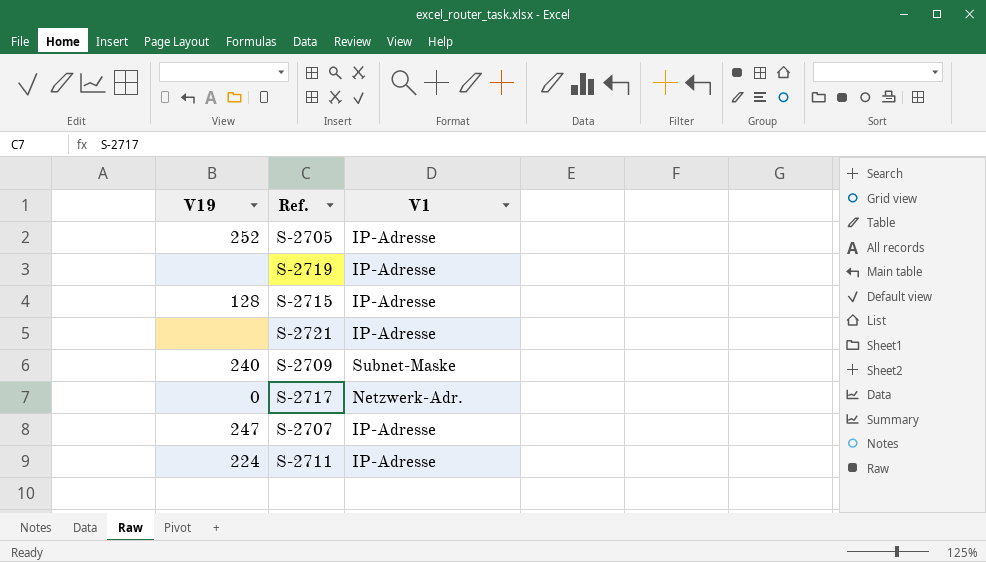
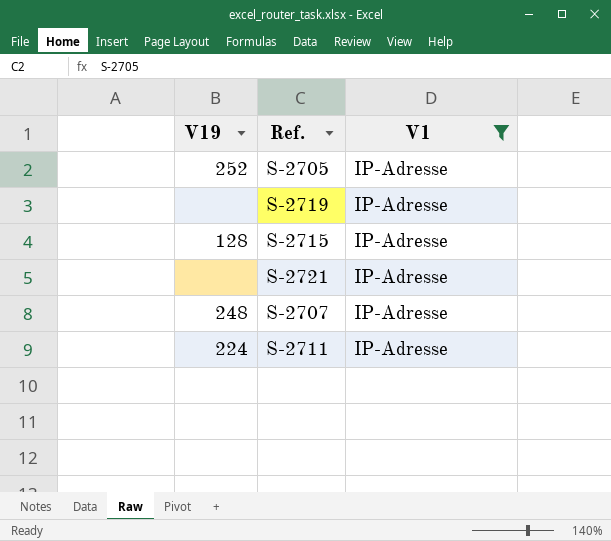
filter: none -> V1 = IP-Adresse
S-2707 | V19: 247 -> 248

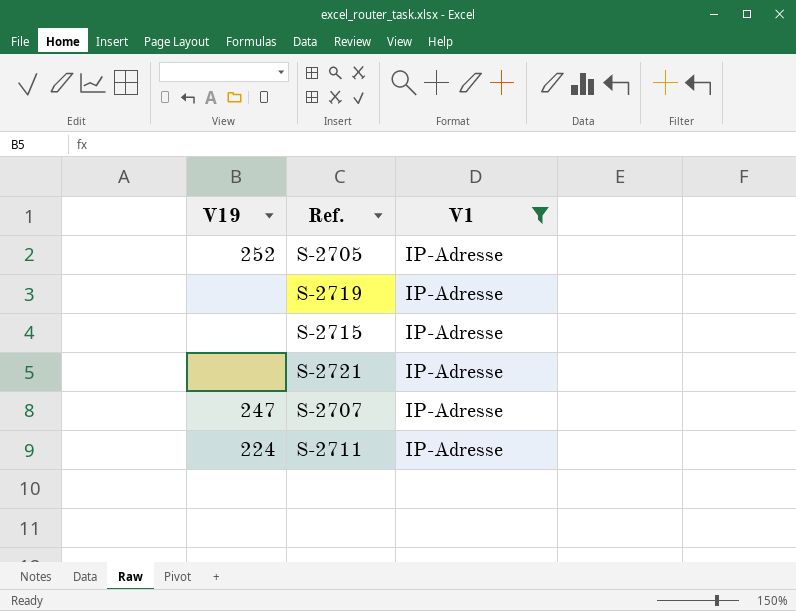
S-2715 | V19: 128 -> none
S-2707 | V19: 248 -> 247

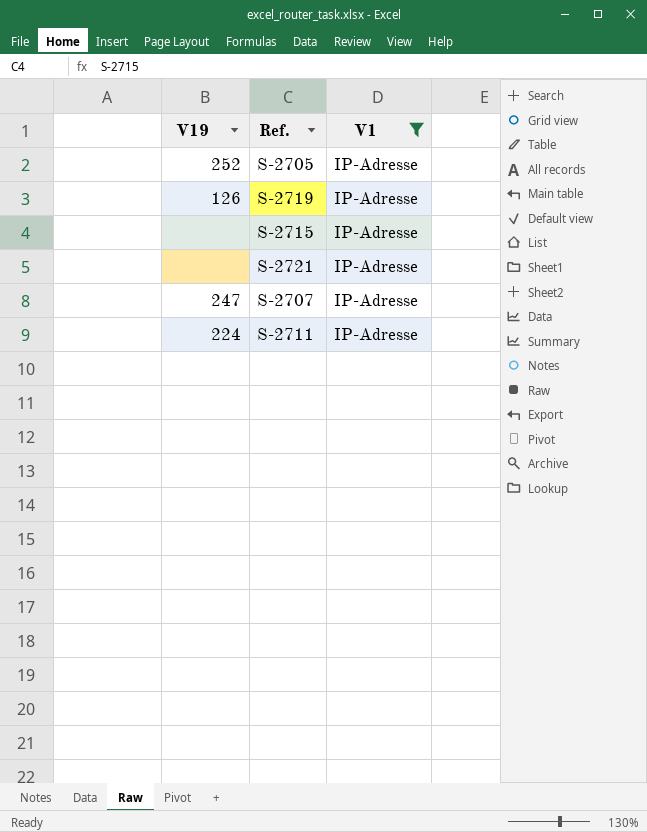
S-2719 | V19: none -> 126

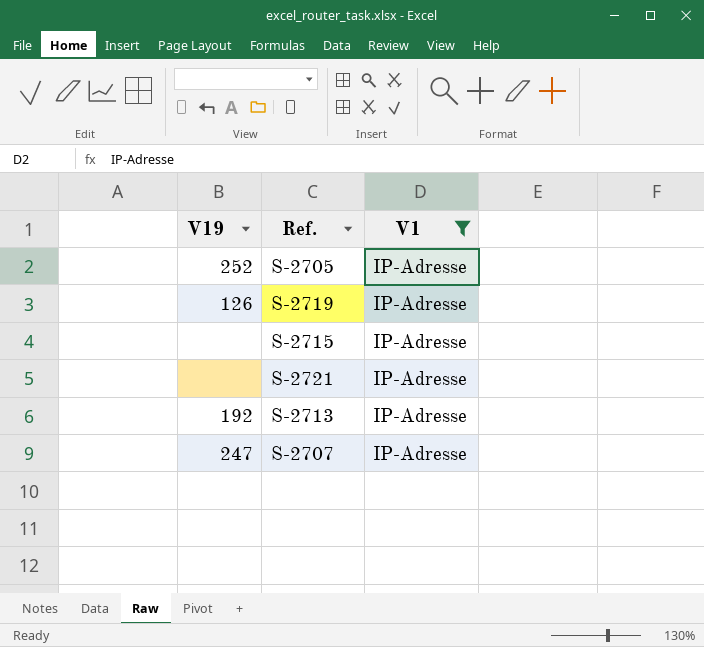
row S-2711: 224 | IP-Adresse -> none
row S-2713: none -> 192 | IP-Adresse

